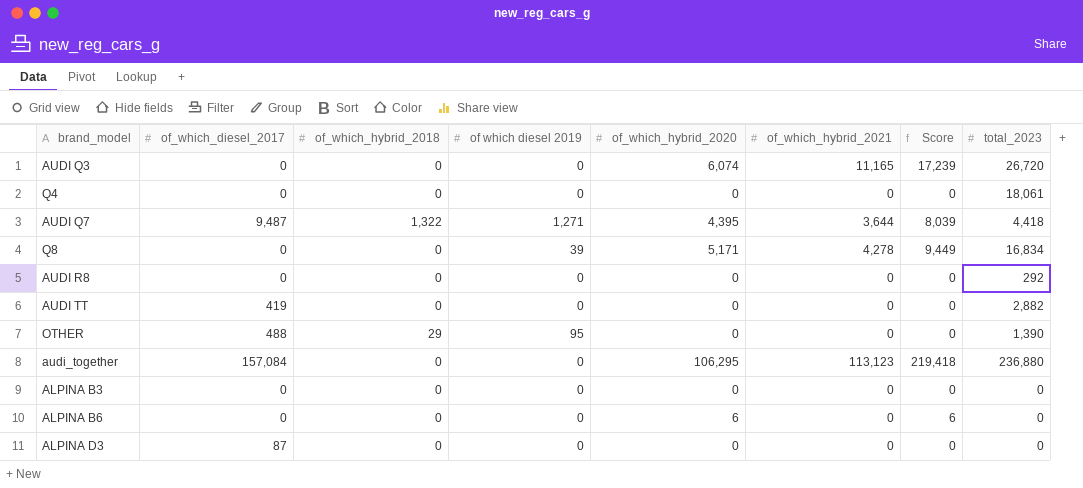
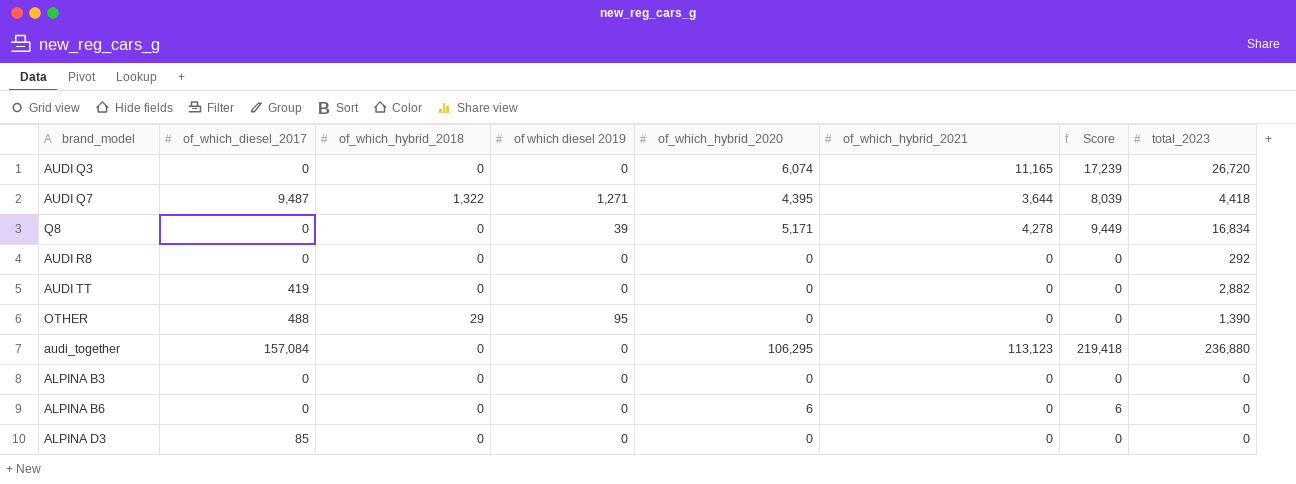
row Q4: 0 | 0 | 0 | 0 | 0 | 0 | 18,061 -> none
ALPINA D3 | of_which_diesel_2017: 87 -> 85

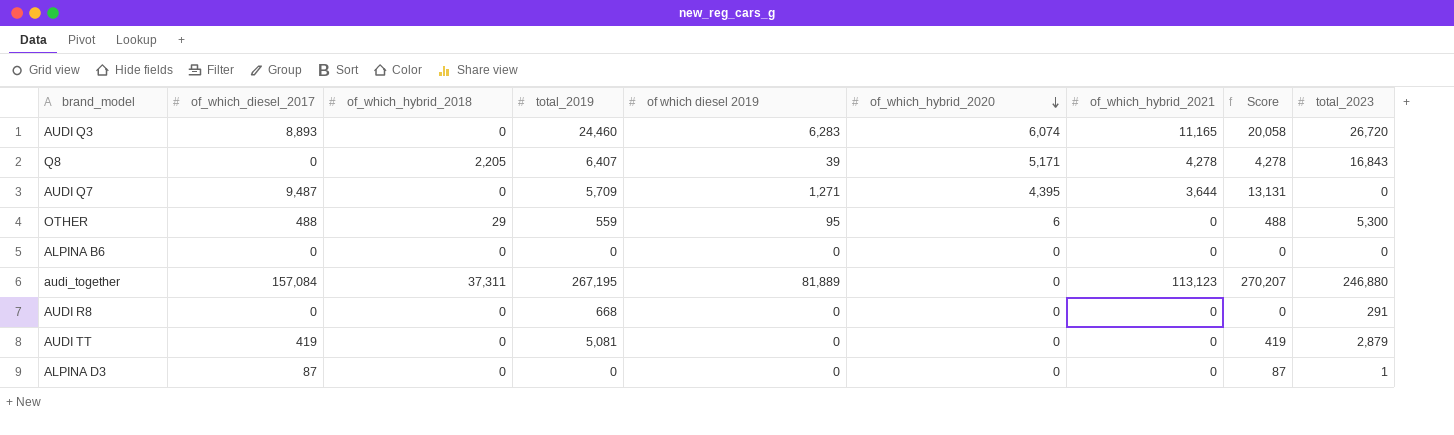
row order: none -> of_which_hybrid_2020 descending
column total_2019 | position: none -> 4
column Score | formula: [of_which_hybrid_2020] + [of_which_hybrid_2021] -> [of_which_diesel_2017] + [of_which_hybrid_2021]
row ALPINA B3: 0 | 0 | 0 | 0 | 0 | 0 | 0 -> none
AUDI Q3 | of_which_diesel_2017: 0 -> 8,893
AUDI Q3 | of which diesel 2019: 0 -> 6,283
Q8 | of_which_hybrid_2018: 0 -> 2,205
Q8 | total_2023: 16,834 -> 16,843
AUDI Q7 | of_which_hybrid_2018: 1,322 -> 0
AUDI Q7 | total_2023: 4,418 -> 0
OTHER | of_which_hybrid_2020: 0 -> 6
OTHER | total_2023: 1,390 -> 5,300
ALPINA B6 | of_which_hybrid_2020: 6 -> 0
audi_together | of_which_hybrid_2018: 0 -> 37,311
audi_together | of which diesel 2019: 0 -> 81,889
audi_together | of_which_hybrid_2020: 106,295 -> 0
audi_together | total_2023: 236,880 -> 246,880
AUDI R8 | total_2023: 292 -> 291
AUDI TT | total_2023: 2,882 -> 2,879
ALPINA D3 | of_which_diesel_2017: 85 -> 87
ALPINA D3 | total_2023: 0 -> 1

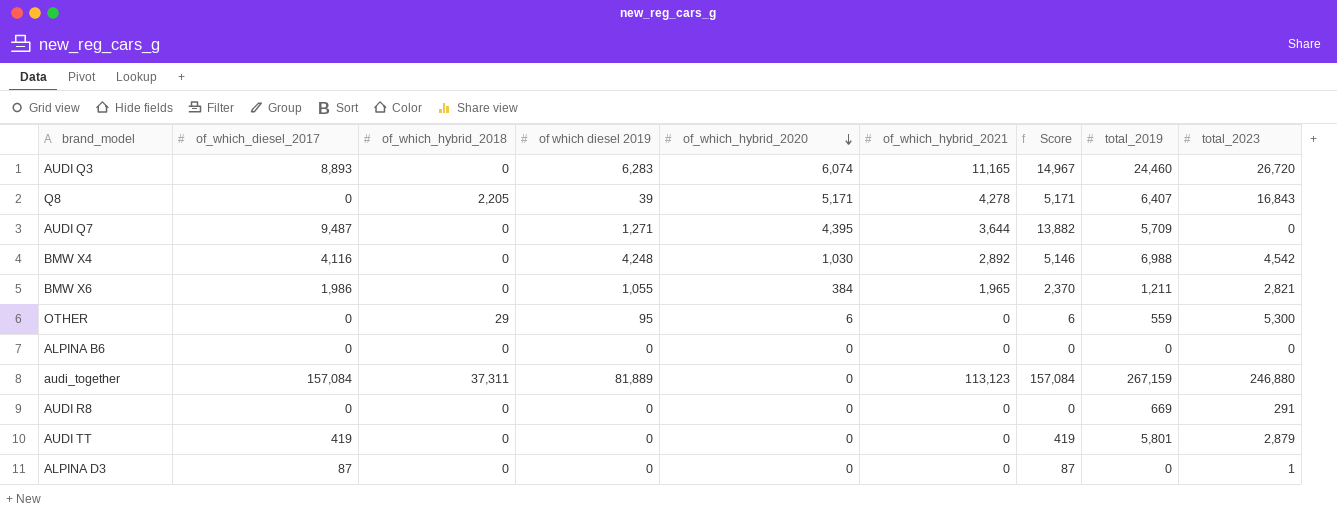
column Score | formula: [of_which_diesel_2017] + [of_which_hybrid_2021] -> [of_which_diesel_2017] + [of_which_hybrid_2020]
column total_2019 | position: 4 -> 8
row BMW X4: none -> 4,116 | 0 | 4,248 | 1,030 | 2,892 | 5,146 | 6,988 | 4,542
row BMW X6: none -> 1,986 | 0 | 1,055 | 384 | 1,965 | 2,370 | 1,211 | 2,821
OTHER | of_which_diesel_2017: 488 -> 0
audi_together | total_2019: 267,195 -> 267,159
AUDI R8 | total_2019: 668 -> 669
AUDI TT | total_2019: 5,081 -> 5,801

